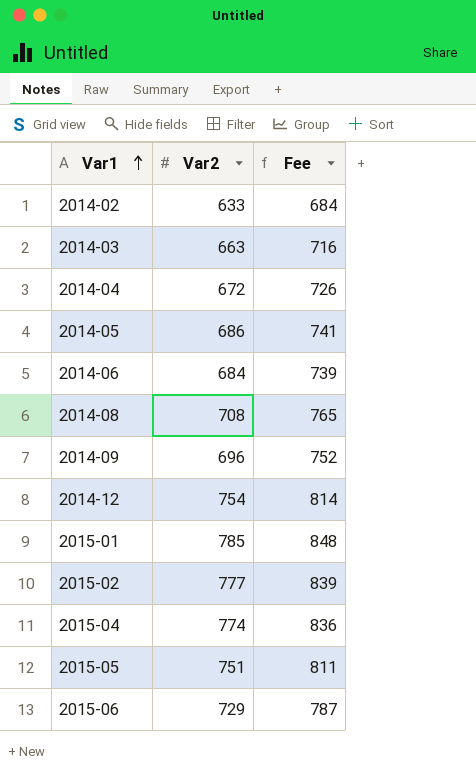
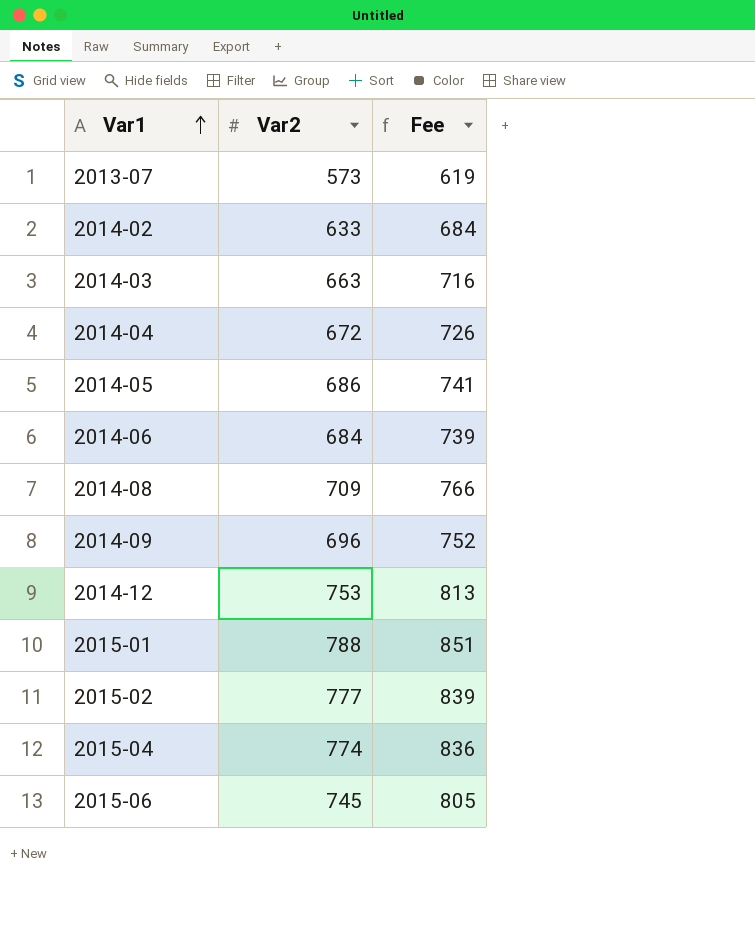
row 2015-05: 751 | 811 -> none
row 2013-07: none -> 573 | 619
2014-08 | Var2: 708 -> 709
2014-08 | Fee: 765 -> 766
2014-12 | Var2: 754 -> 753
2014-12 | Fee: 814 -> 813
2015-01 | Var2: 785 -> 788
2015-01 | Fee: 848 -> 851
2015-06 | Var2: 729 -> 745
2015-06 | Fee: 787 -> 805

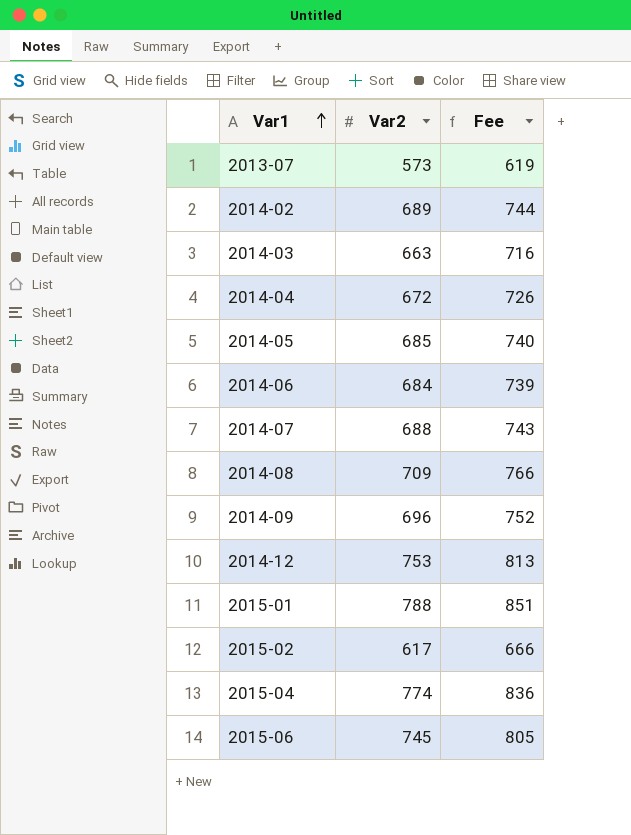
2014-02 | Var2: 633 -> 689
2014-02 | Fee: 684 -> 744
2014-05 | Var2: 686 -> 685
2014-05 | Fee: 741 -> 740
row 2014-07: none -> 688 | 743
2015-02 | Var2: 777 -> 617
2015-02 | Fee: 839 -> 666

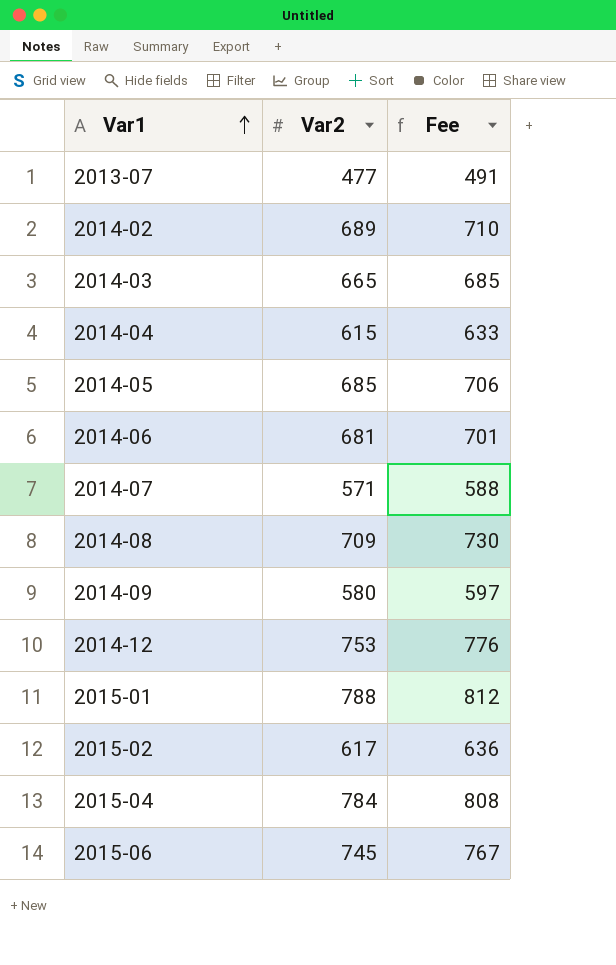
column Fee | formula: [Var2] * 1.08 -> [Var2] * 1.03
2013-07 | Var2: 573 -> 477
2014-03 | Var2: 663 -> 665
2014-04 | Var2: 672 -> 615
2014-06 | Var2: 684 -> 681
2014-07 | Var2: 688 -> 571
2014-09 | Var2: 696 -> 580
2015-04 | Var2: 774 -> 784

